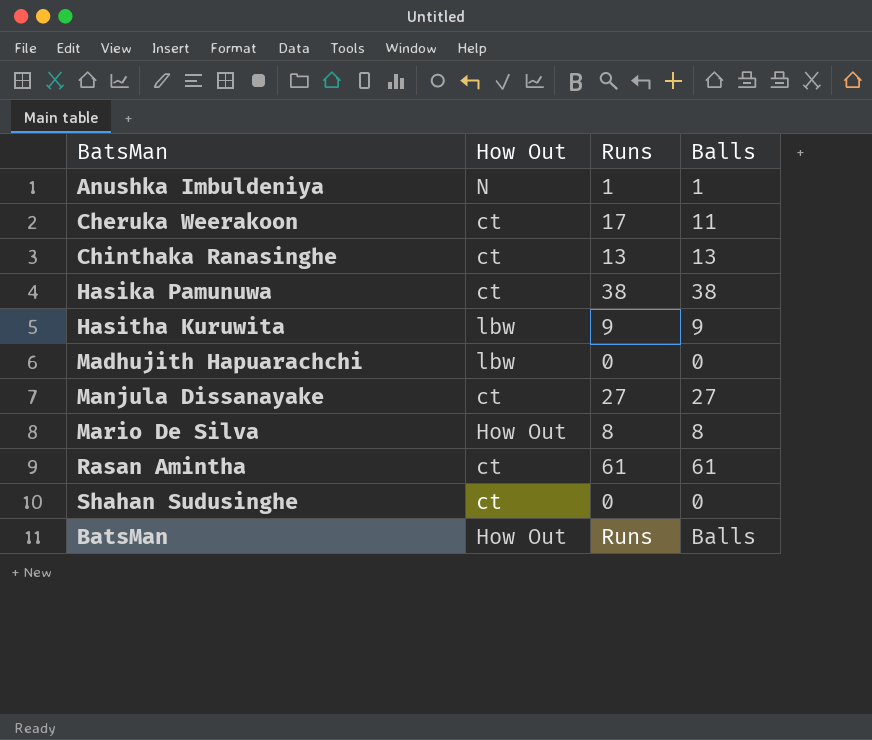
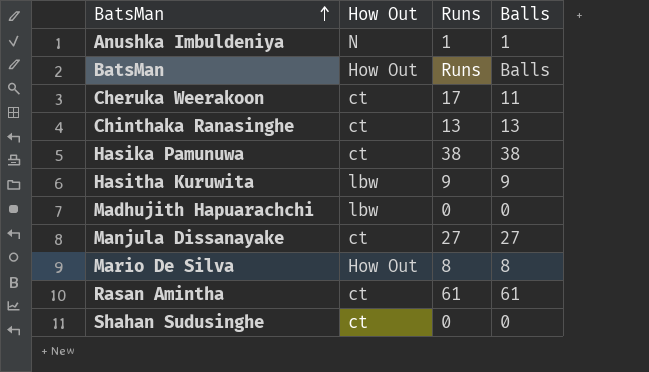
row order: none -> BatsMan ascending

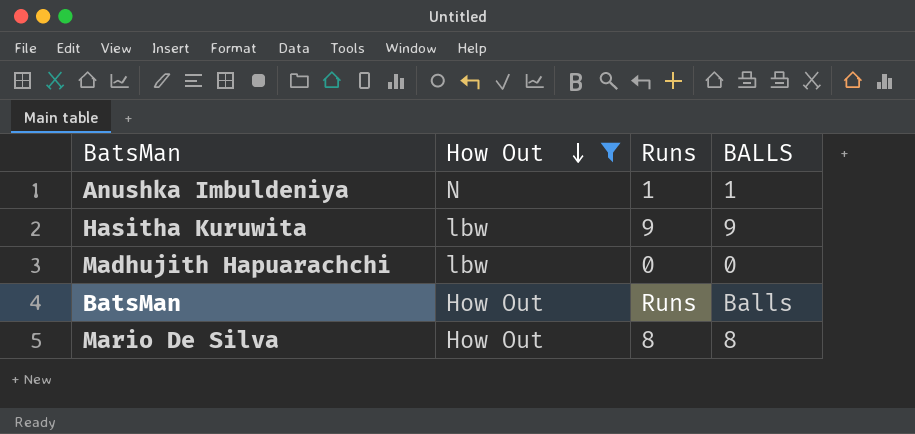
filter: none -> How Out != ct
row order: BatsMan ascending -> How Out descending
column name: Balls -> BALLS

